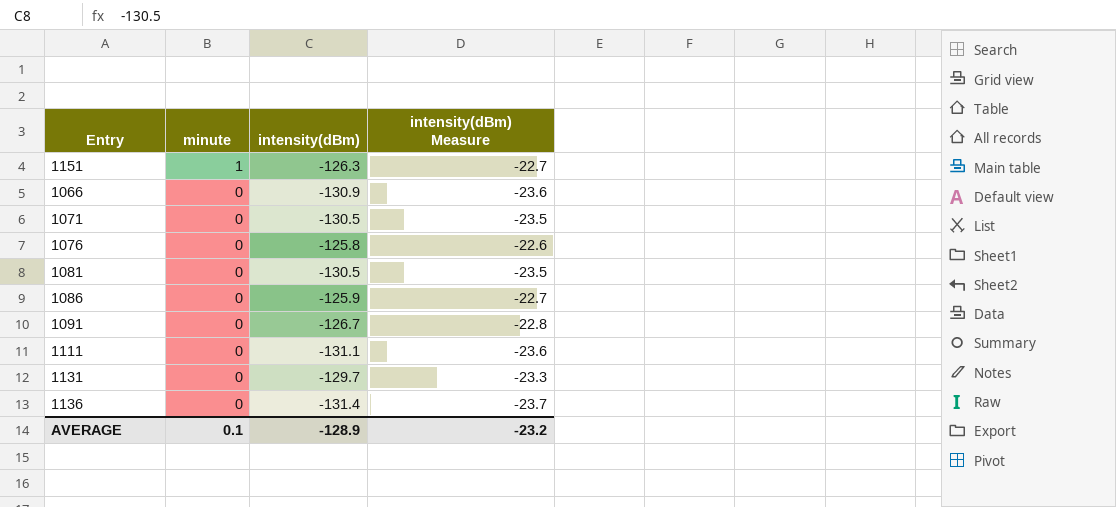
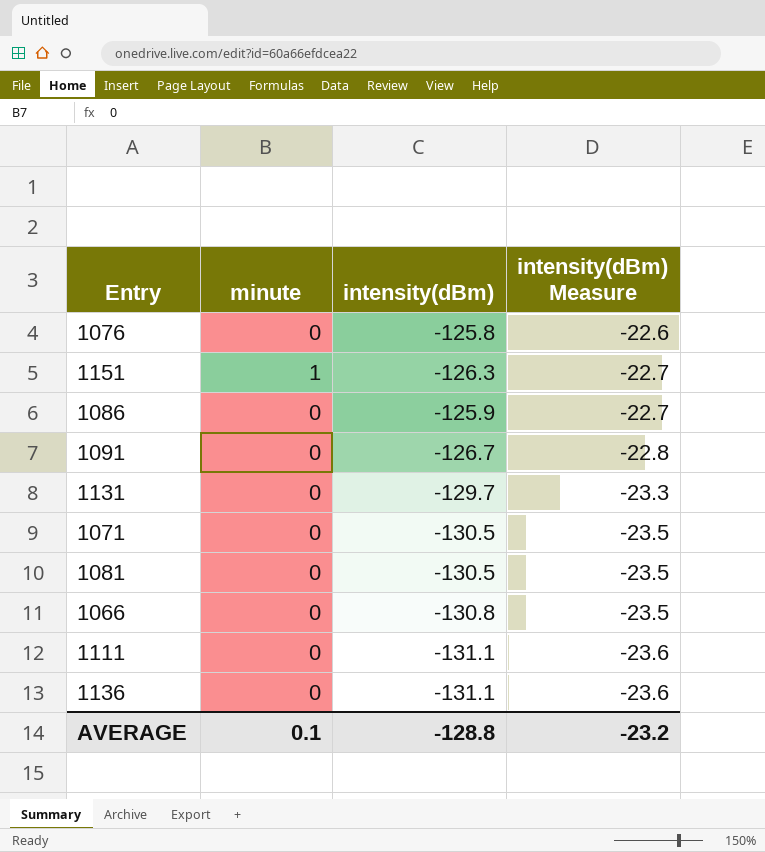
row order: minute descending -> intensity(dBm) Measure descending
1066 | intensity(dBm): -130.9 -> -130.8
1066 | intensity(dBm) Measure: -23.6 -> -23.5
1136 | intensity(dBm): -131.4 -> -131.1
1136 | intensity(dBm) Measure: -23.7 -> -23.6
AVERAGE | intensity(dBm): -128.9 -> -128.8

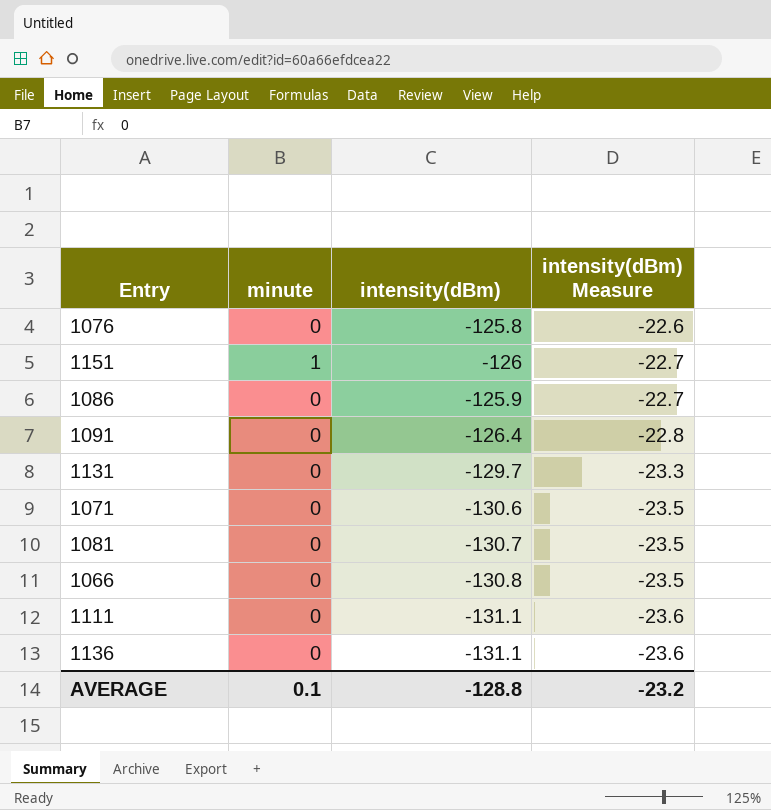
1151 | intensity(dBm): -126.3 -> -126
1091 | intensity(dBm): -126.7 -> -126.4
1071 | intensity(dBm): -130.5 -> -130.6
1081 | intensity(dBm): -130.5 -> -130.7

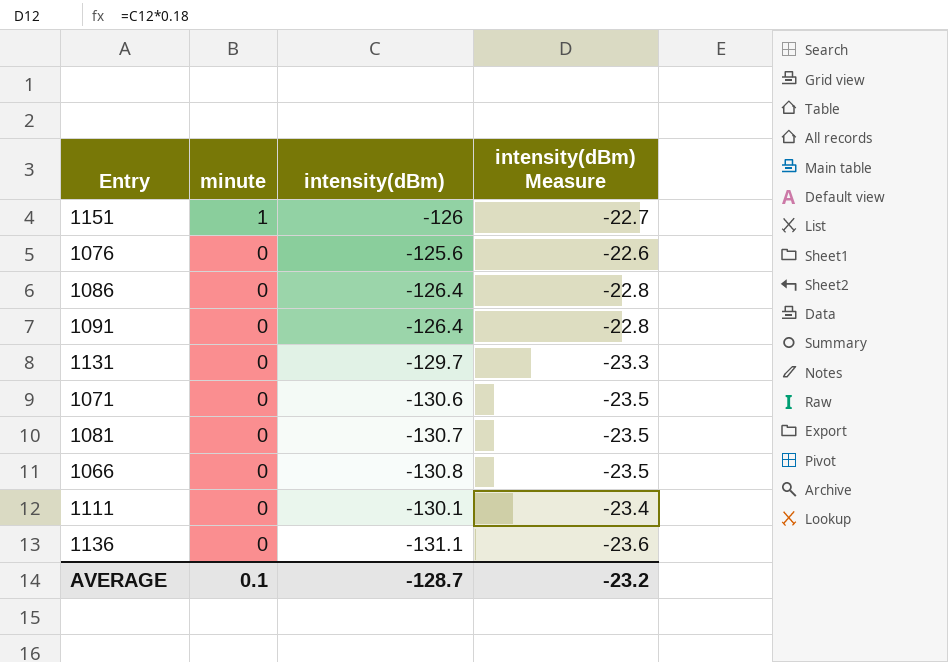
row order: intensity(dBm) Measure descending -> minute descending
1076 | intensity(dBm): -125.8 -> -125.6
1086 | intensity(dBm): -125.9 -> -126.4
1086 | intensity(dBm) Measure: -22.7 -> -22.8
1111 | intensity(dBm): -131.1 -> -130.1
1111 | intensity(dBm) Measure: -23.6 -> -23.4
AVERAGE | intensity(dBm): -128.8 -> -128.7

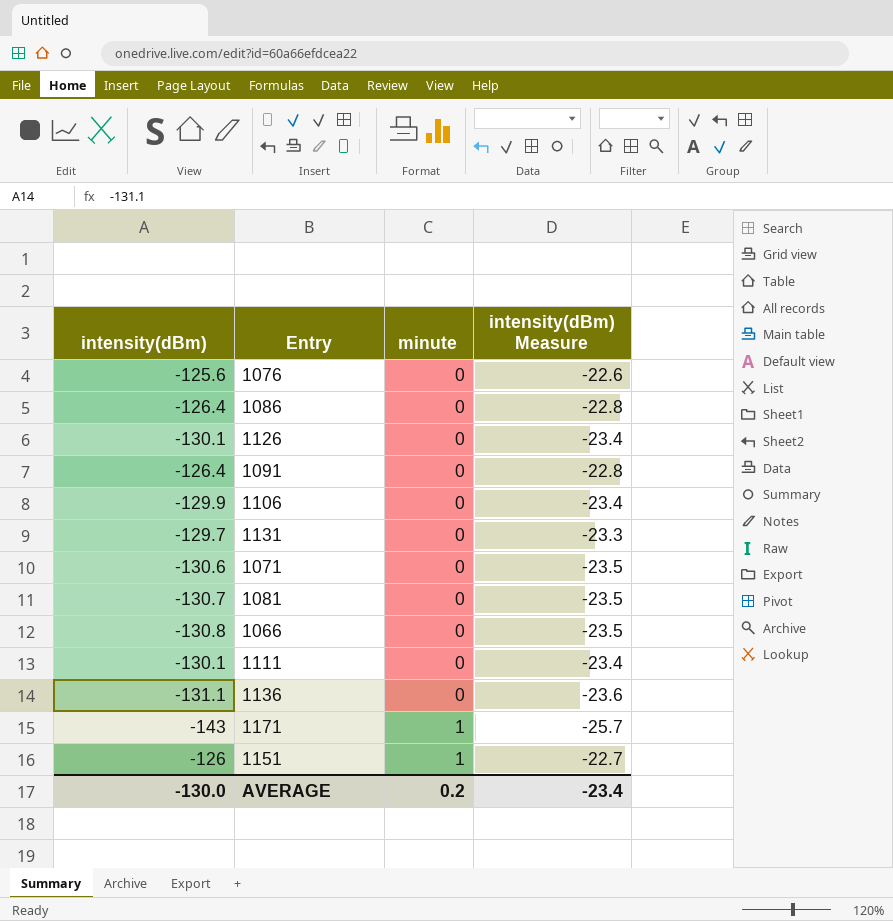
row order: minute descending -> minute ascending
column intensity(dBm) | position: 3 -> 1
row 1126: none -> -130.1 | 0 | -23.4
row 1106: none -> -129.9 | 0 | -23.4
row 1171: none -> -143 | 1 | -25.7
AVERAGE | intensity(dBm): -128.7 -> -130.0
AVERAGE | minute: 0.1 -> 0.2
AVERAGE | intensity(dBm) Measure: -23.2 -> -23.4

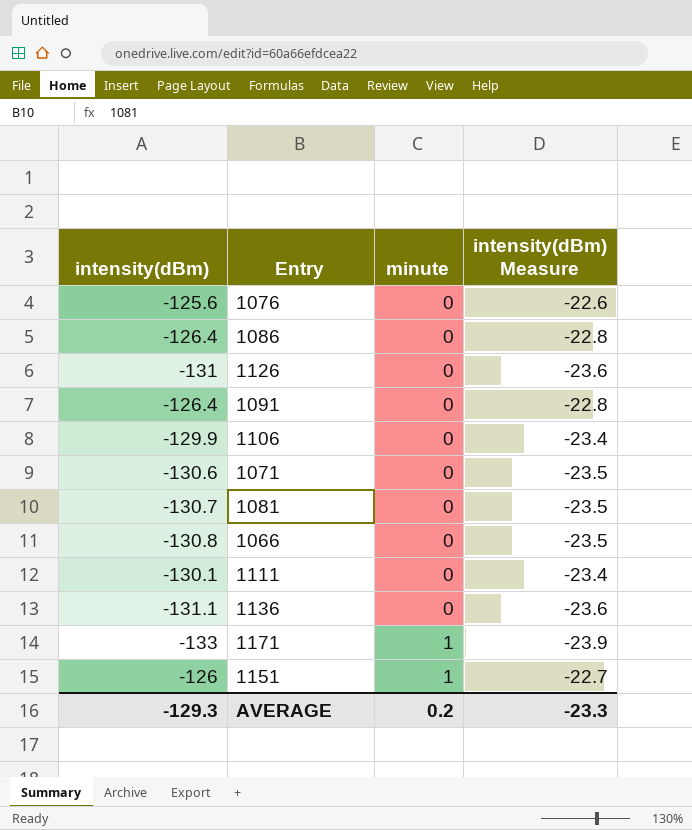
row 1131: -129.7 | 0 | -23.3 -> none
1126 | intensity(dBm): -130.1 -> -131
1126 | intensity(dBm) Measure: -23.4 -> -23.6
1171 | intensity(dBm): -143 -> -133
1171 | intensity(dBm) Measure: -25.7 -> -23.9
AVERAGE | intensity(dBm): -130.0 -> -129.3
AVERAGE | intensity(dBm) Measure: -23.4 -> -23.3

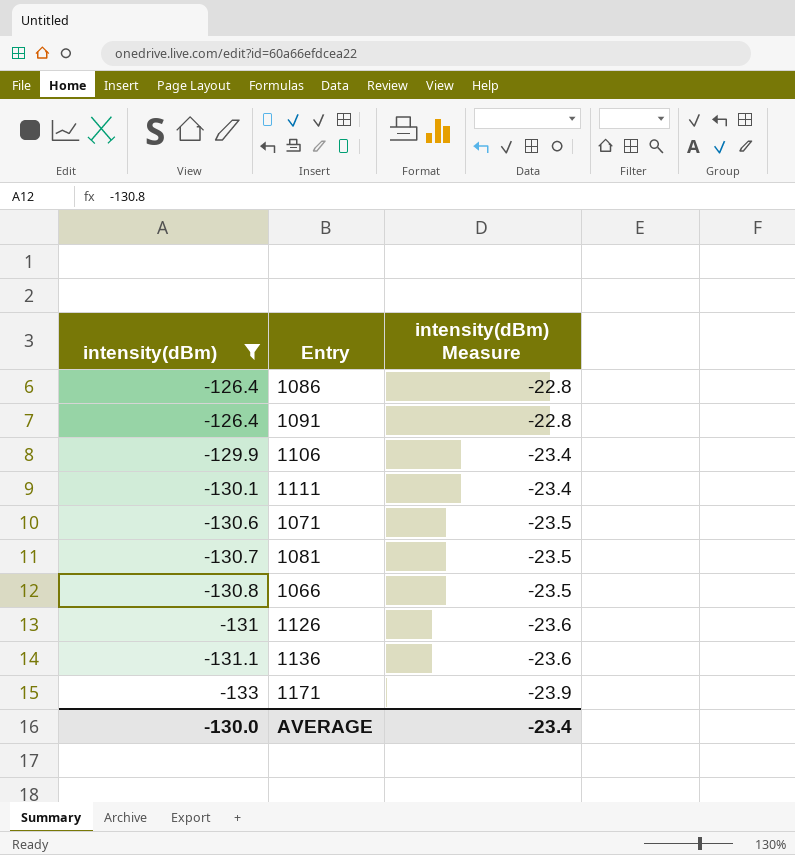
filter: none -> intensity(dBm) <= -126.4
row order: minute ascending -> intensity(dBm) descending
column minute | position: 3 -> none
AVERAGE | intensity(dBm): -129.3 -> -130.0
AVERAGE | intensity(dBm) Measure: -23.3 -> -23.4

